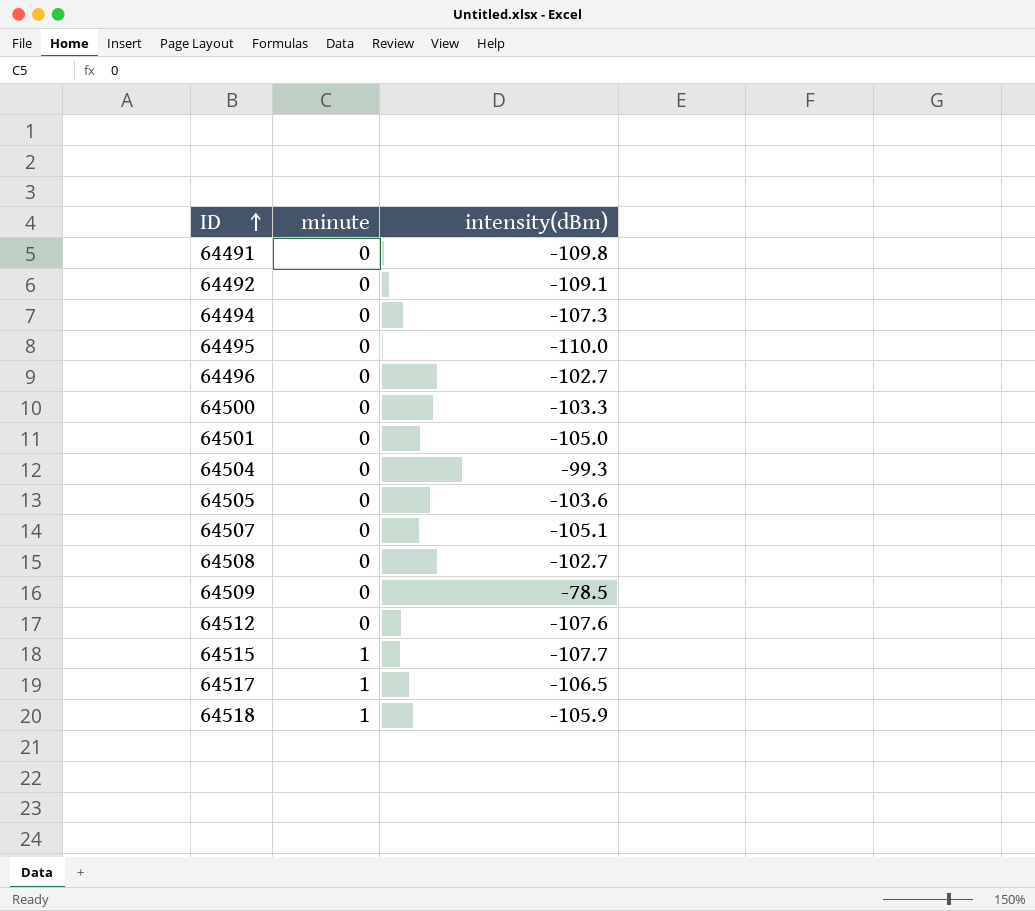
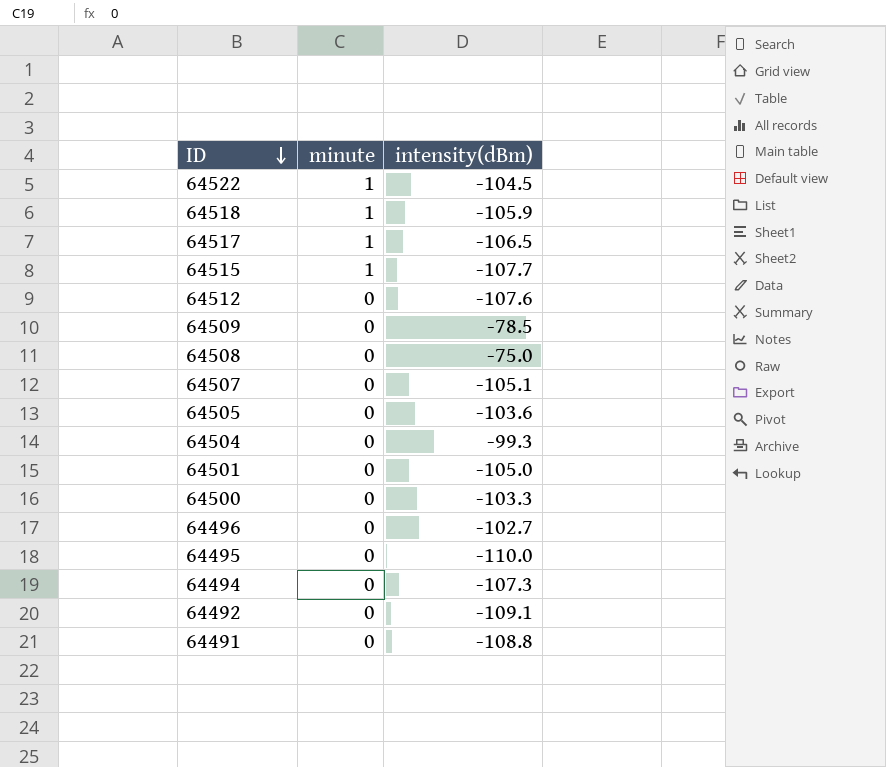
row order: ID ascending -> ID descending
row 64522: none -> 1 | -104.5
64508 | intensity(dBm): -102.7 -> -75.0
64491 | intensity(dBm): -109.8 -> -108.8

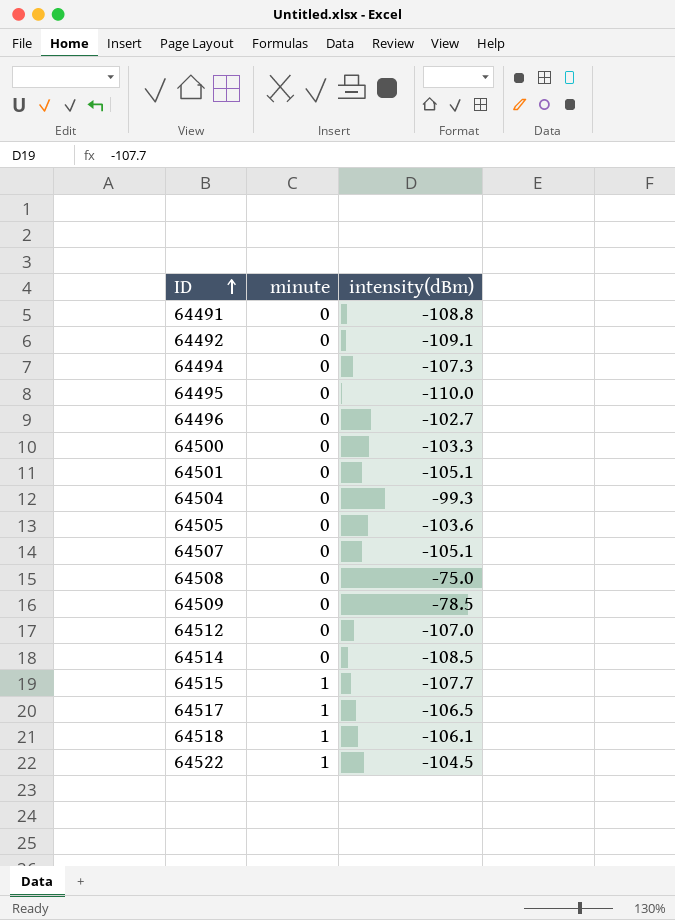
row order: ID descending -> ID ascending
64501 | intensity(dBm): -105.0 -> -105.1
64512 | intensity(dBm): -107.6 -> -107.0
row 64514: none -> 0 | -108.5
64518 | intensity(dBm): -105.9 -> -106.1

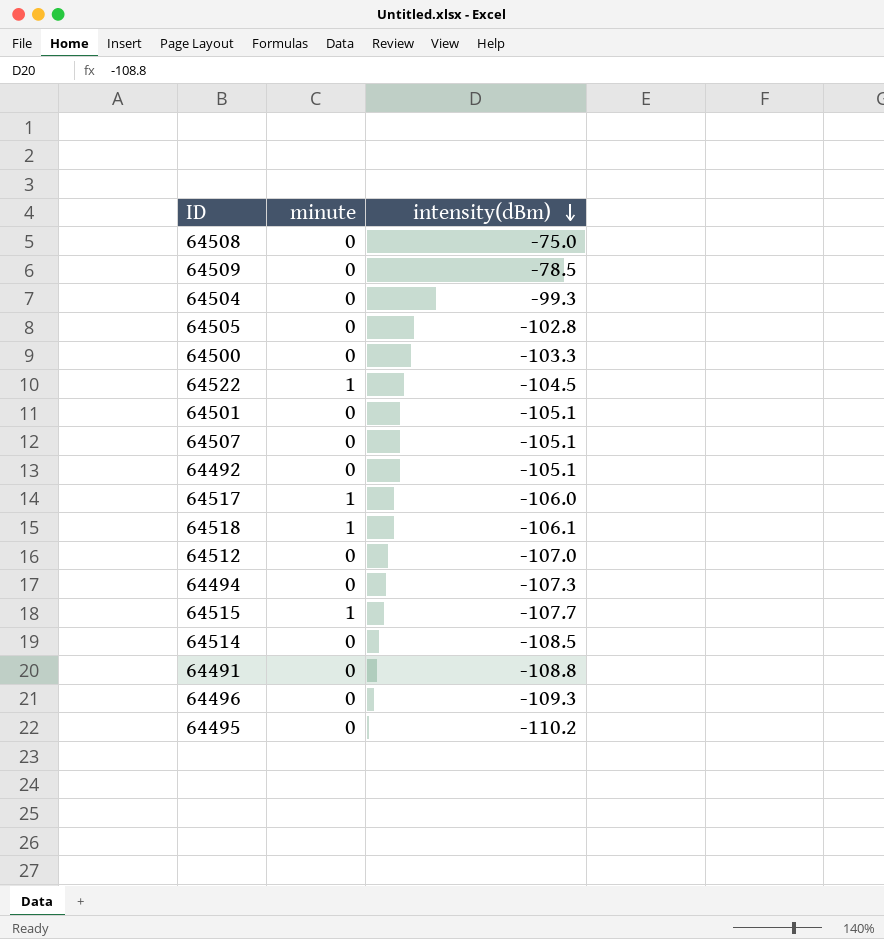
row order: ID ascending -> intensity(dBm) descending
64505 | intensity(dBm): -103.6 -> -102.8
64492 | intensity(dBm): -109.1 -> -105.1
64517 | intensity(dBm): -106.5 -> -106.0
64496 | intensity(dBm): -102.7 -> -109.3
64495 | intensity(dBm): -110.0 -> -110.2

